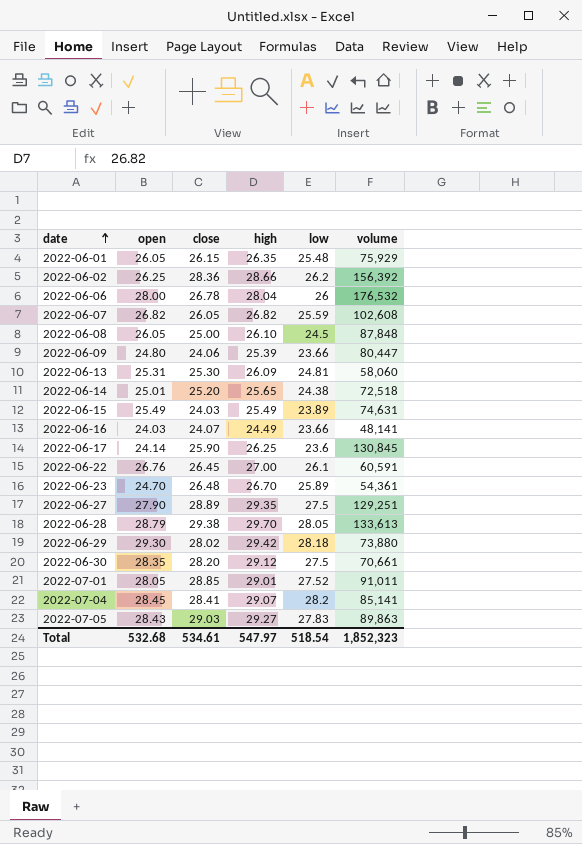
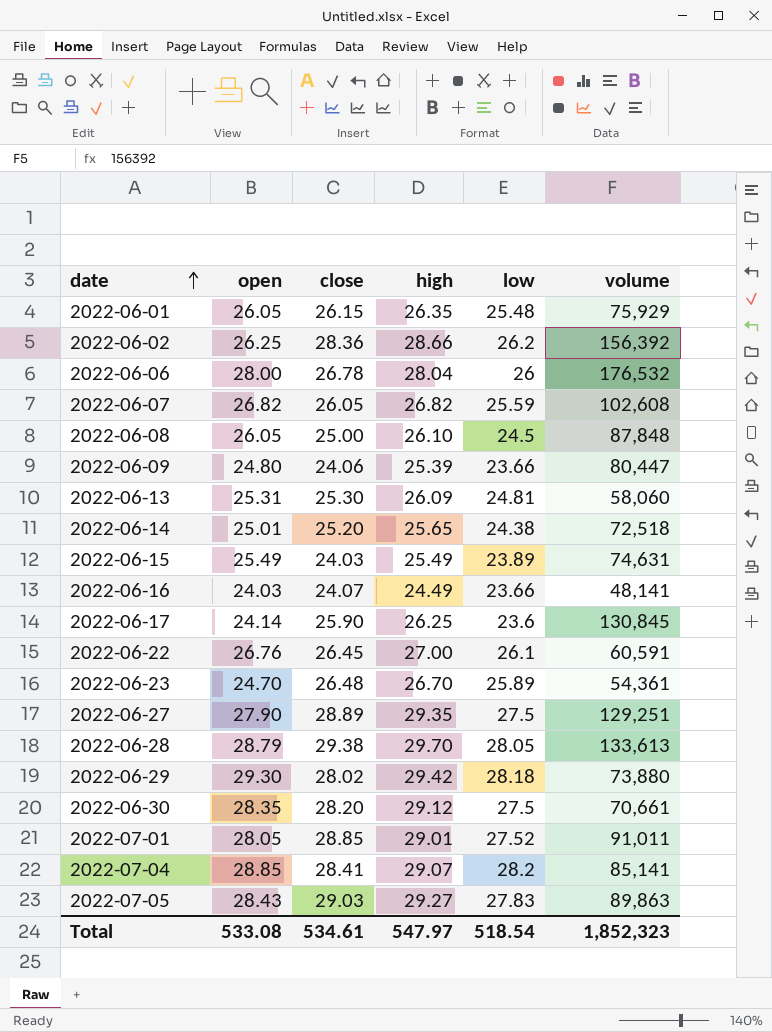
2022-07-04 | open: 28.45 -> 28.85
Total | open: 532.68 -> 533.08

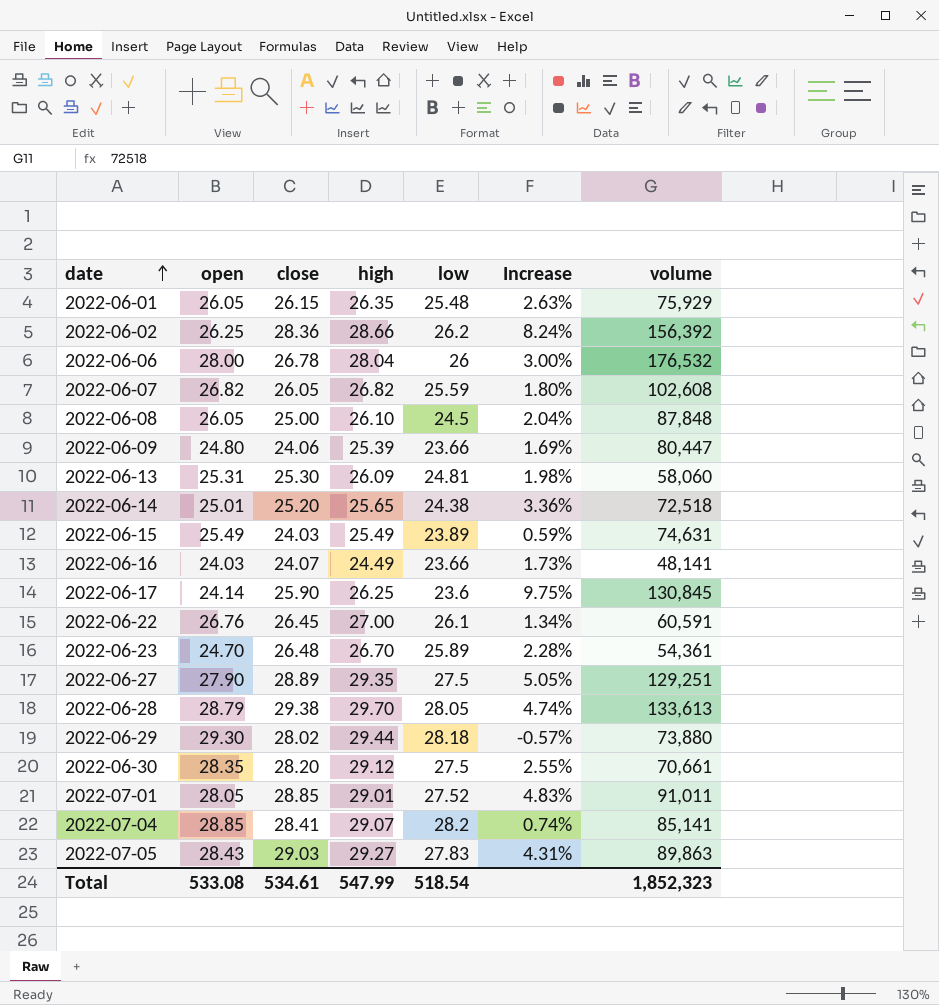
column Increase | formula: none -> ([close] - [low]) / [low]
2022-06-29 | high: 29.42 -> 29.44
Total | high: 547.97 -> 547.99

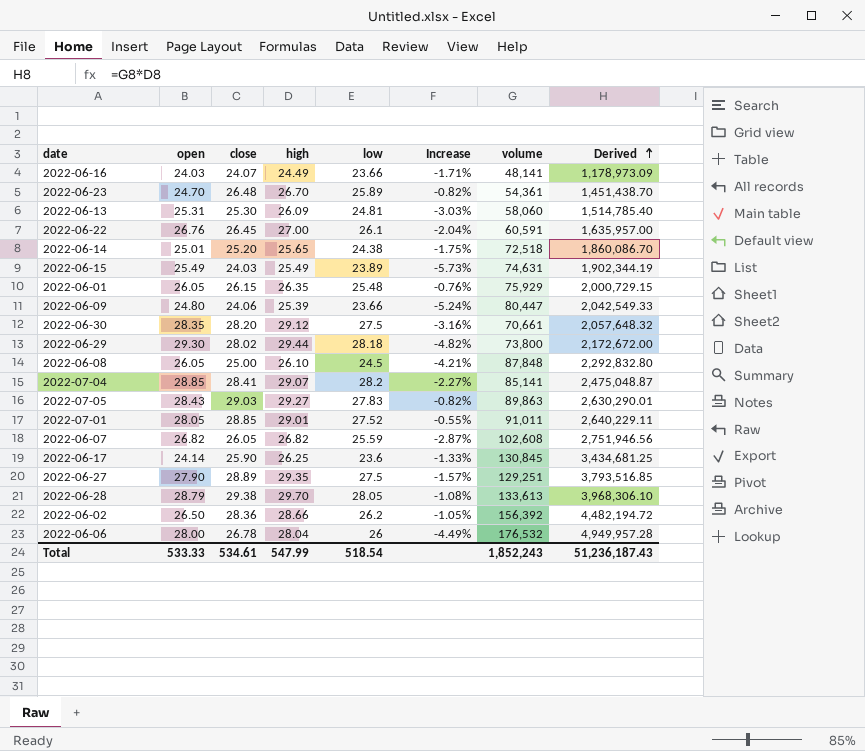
row order: date ascending -> Derived ascending
column Increase | formula: ([close] - [low]) / [low] -> ([close] - [high]) / [high]
column Derived | formula: none -> [high] * [volume]
2022-06-29 | volume: 73,880 -> 73,800
2022-06-02 | open: 26.25 -> 26.50
Total | open: 533.08 -> 533.33
Total | volume: 1,852,323 -> 1,852,243

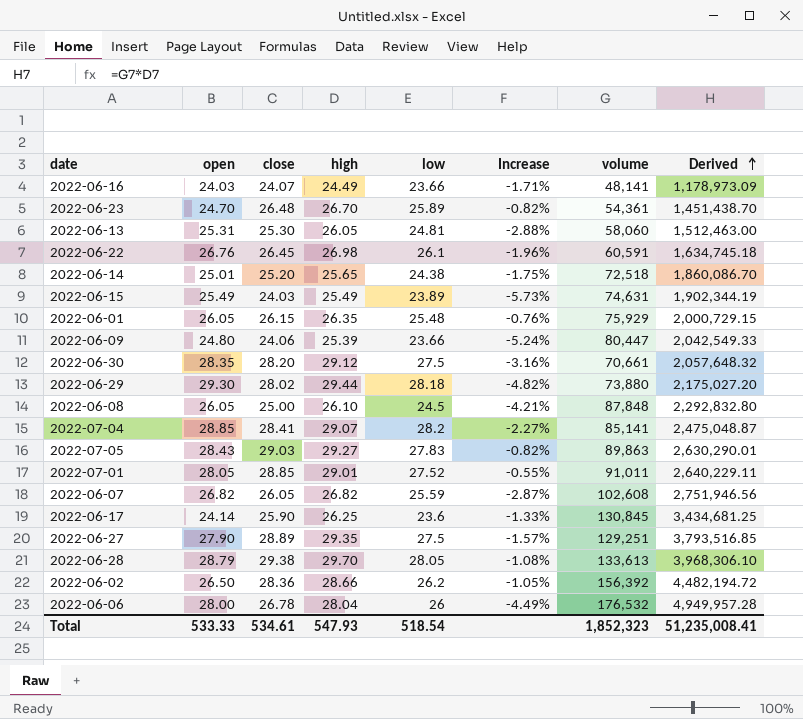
2022-06-13 | high: 26.09 -> 26.05
2022-06-13 | Increase: -3.03% -> -2.88%
2022-06-13 | Derived: 1,514,785.40 -> 1,512,463.00
2022-06-22 | high: 27.00 -> 26.98
2022-06-22 | Increase: -2.04% -> -1.96%
2022-06-22 | Derived: 1,635,957.00 -> 1,634,745.18
2022-06-29 | volume: 73,800 -> 73,880
2022-06-29 | Derived: 2,172,672.00 -> 2,175,027.20
Total | high: 547.99 -> 547.93
Total | volume: 1,852,243 -> 1,852,323
Total | Derived: 51,236,187.43 -> 51,235,008.41

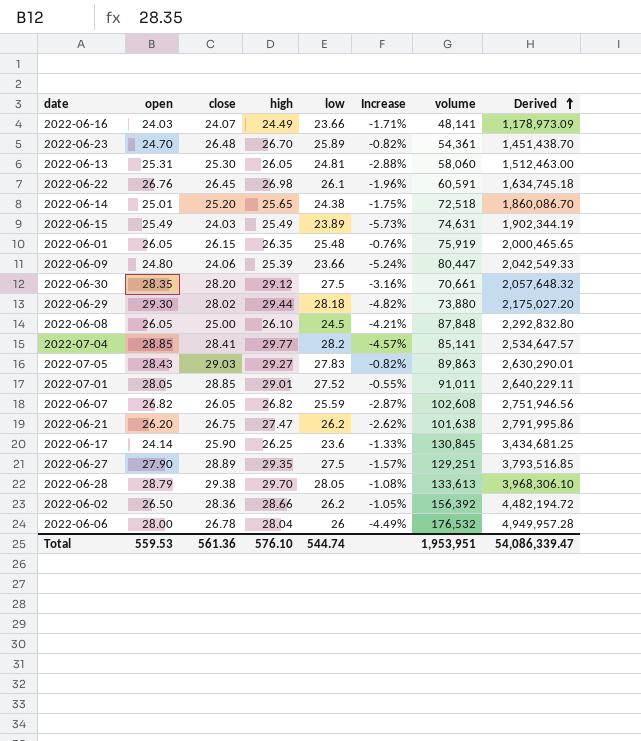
2022-06-01 | volume: 75,929 -> 75,919
2022-06-01 | Derived: 2,000,729.15 -> 2,000,465.65
2022-07-04 | high: 29.07 -> 29.77
2022-07-04 | Increase: -2.27% -> -4.57%
2022-07-04 | Derived: 2,475,048.87 -> 2,534,647.57
row 2022-06-21: none -> 26.20 | 26.75 | 27.47 | 26.2 | -2.62% | 101,638 | 2,791,995.86
Total | open: 533.33 -> 559.53
Total | close: 534.61 -> 561.36
Total | high: 547.93 -> 576.10
Total | low: 518.54 -> 544.74
Total | volume: 1,852,323 -> 1,953,951
Total | Derived: 51,235,008.41 -> 54,086,339.47

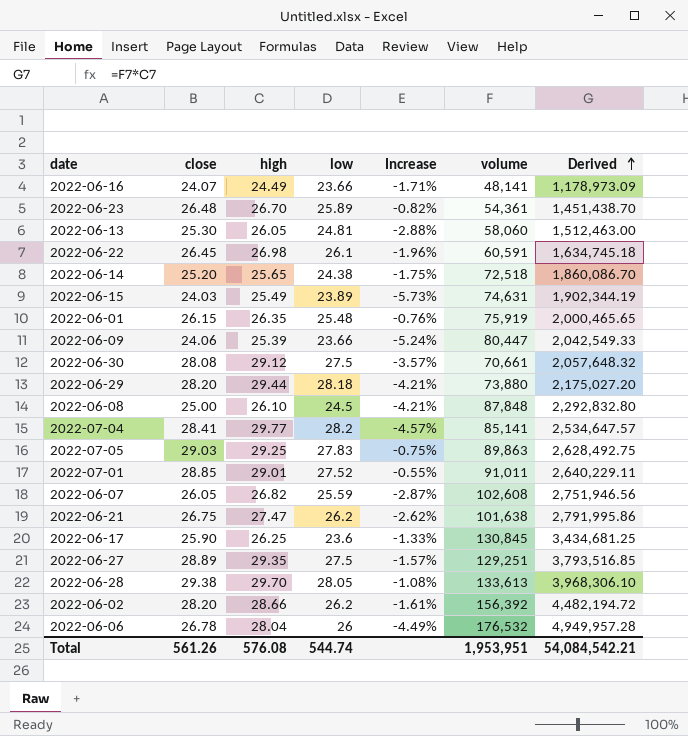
column open | position: 2 -> none
2022-06-30 | close: 28.20 -> 28.08
2022-06-30 | Increase: -3.16% -> -3.57%
2022-06-29 | close: 28.02 -> 28.20
2022-06-29 | Increase: -4.82% -> -4.21%
2022-07-05 | high: 29.27 -> 29.25
2022-07-05 | Increase: -0.82% -> -0.75%
2022-07-05 | Derived: 2,630,290.01 -> 2,628,492.75
2022-06-02 | close: 28.36 -> 28.20
2022-06-02 | Increase: -1.05% -> -1.61%
Total | close: 561.36 -> 561.26
Total | high: 576.10 -> 576.08
Total | Derived: 54,086,339.47 -> 54,084,542.21

